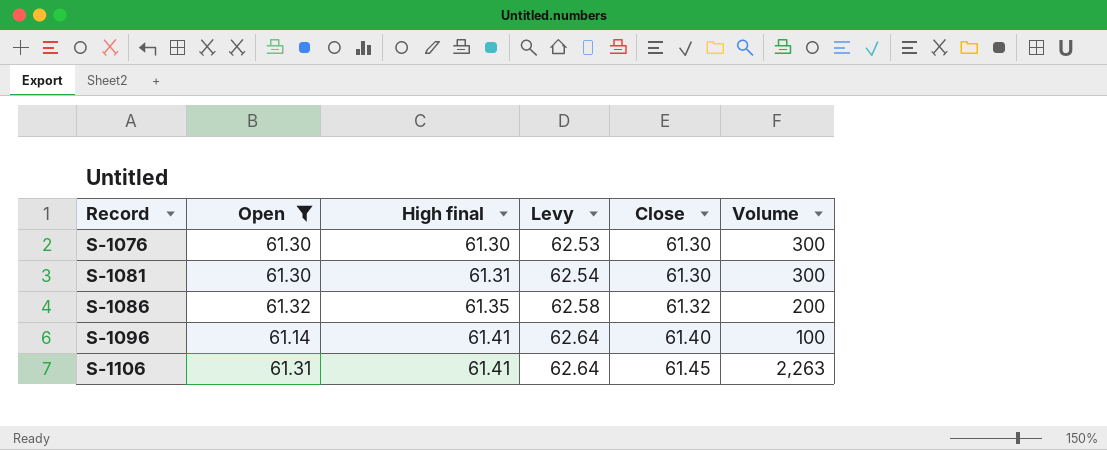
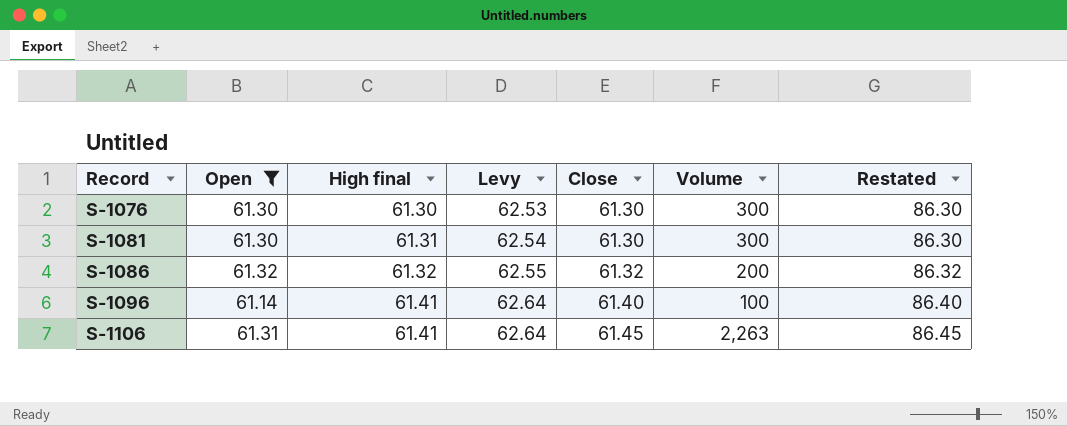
column Restated | formula: none -> [Close] + 25
S-1086 | High final: 61.35 -> 61.32
S-1086 | Levy: 62.58 -> 62.55

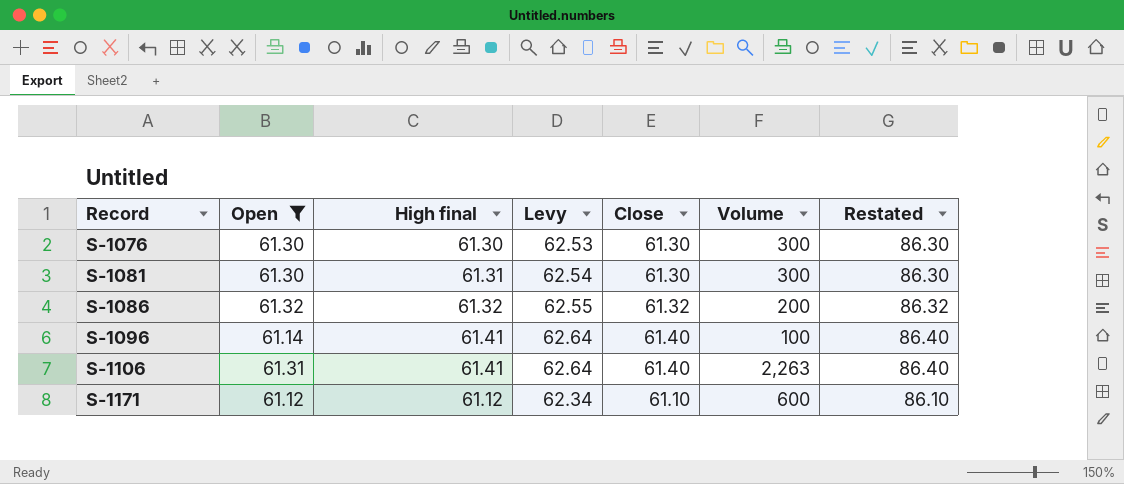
S-1106 | Close: 61.45 -> 61.40
S-1106 | Restated: 86.45 -> 86.40
row S-1171: none -> 61.12 | 61.12 | 62.34 | 61.10 | 600 | 86.10

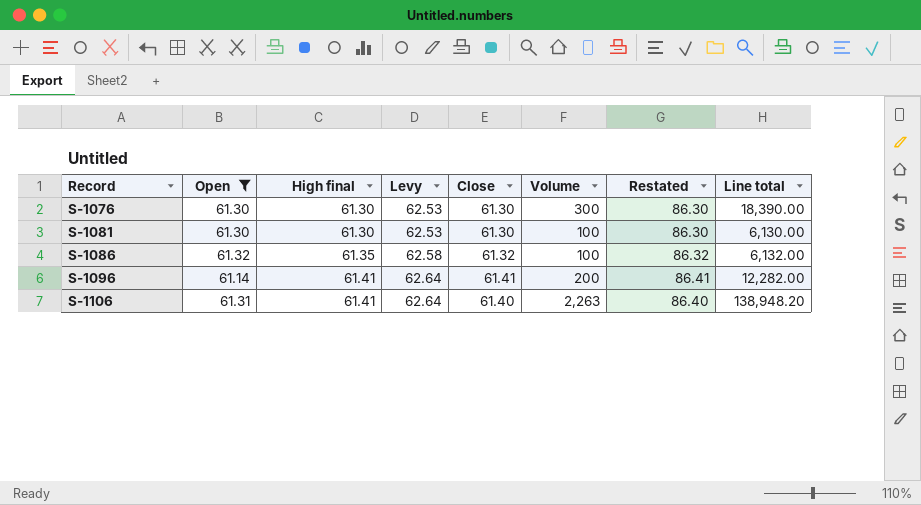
column Line total | formula: none -> [Close] * [Volume]
row S-1171: 61.12 | 61.12 | 62.34 | 61.10 | 600 | 86.10 -> none
S-1081 | High final: 61.31 -> 61.30
S-1081 | Levy: 62.54 -> 62.53
S-1081 | Volume: 300 -> 100
S-1086 | High final: 61.32 -> 61.35
S-1086 | Levy: 62.55 -> 62.58
S-1086 | Volume: 200 -> 100
S-1096 | Close: 61.40 -> 61.41
S-1096 | Volume: 100 -> 200
S-1096 | Restated: 86.40 -> 86.41

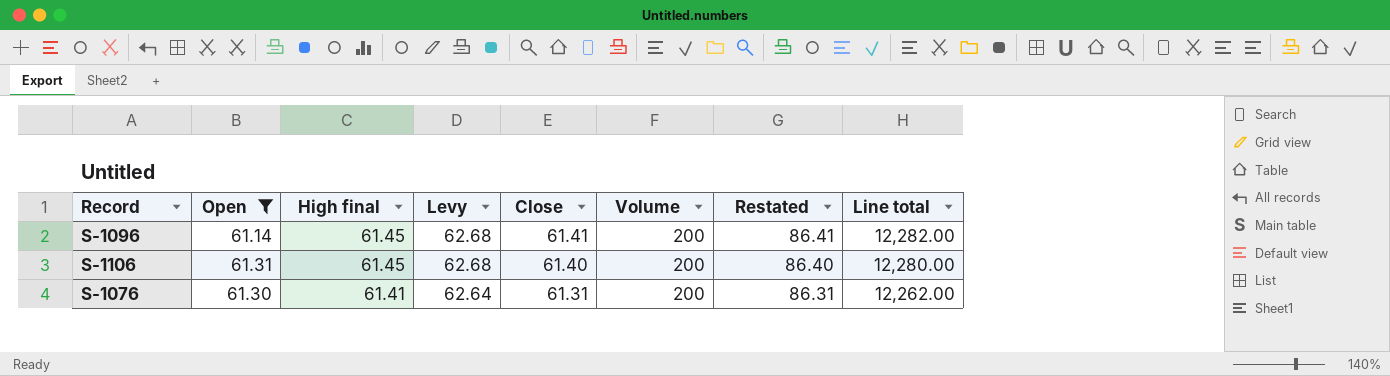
row order: Record ascending -> High final descending
row S-1081: 61.30 | 61.30 | 62.53 | 61.30 | 100 | 86.30 | 6,130.00 -> none
row S-1086: 61.32 | 61.35 | 62.58 | 61.32 | 100 | 86.32 | 6,132.00 -> none
S-1096 | High final: 61.41 -> 61.45
S-1096 | Levy: 62.64 -> 62.68
S-1106 | High final: 61.41 -> 61.45
S-1106 | Levy: 62.64 -> 62.68
S-1106 | Volume: 2,263 -> 200
S-1106 | Line total: 138,948.20 -> 12,280.00
S-1076 | High final: 61.30 -> 61.41
S-1076 | Levy: 62.53 -> 62.64
S-1076 | Close: 61.30 -> 61.31
S-1076 | Volume: 300 -> 200
S-1076 | Restated: 86.30 -> 86.31
S-1076 | Line total: 18,390.00 -> 12,262.00

